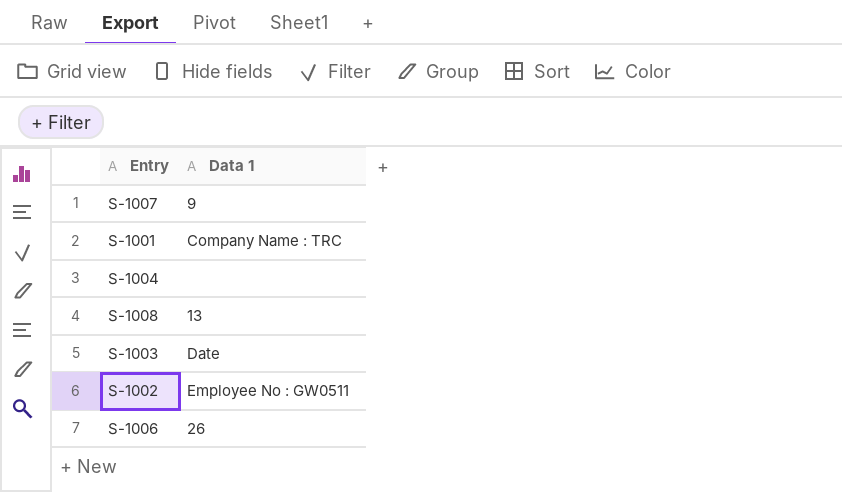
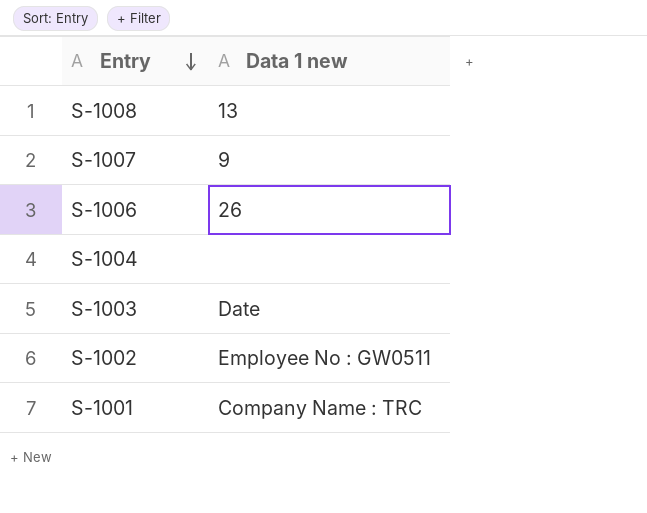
row order: none -> Entry descending
column name: Data 1 -> Data 1 new

